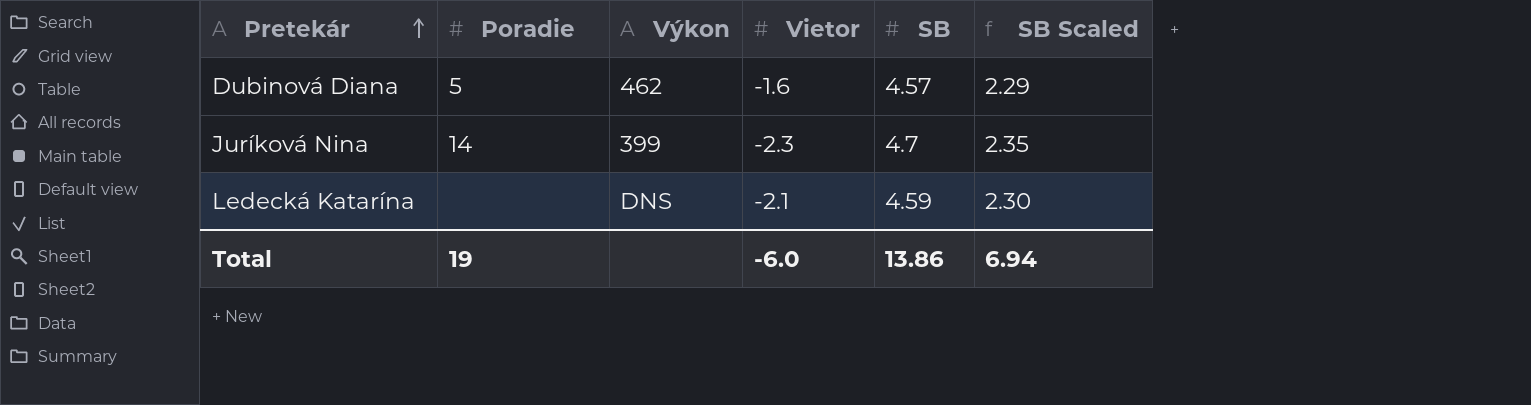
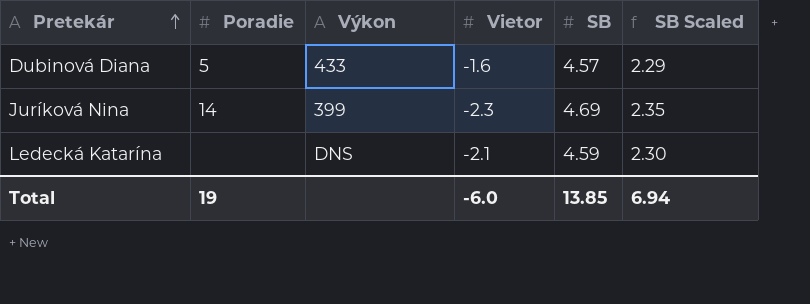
Dubinová Diana | Výkon: 462 -> 433
Juríková Nina | SB: 4.7 -> 4.69
Total | SB: 13.86 -> 13.85

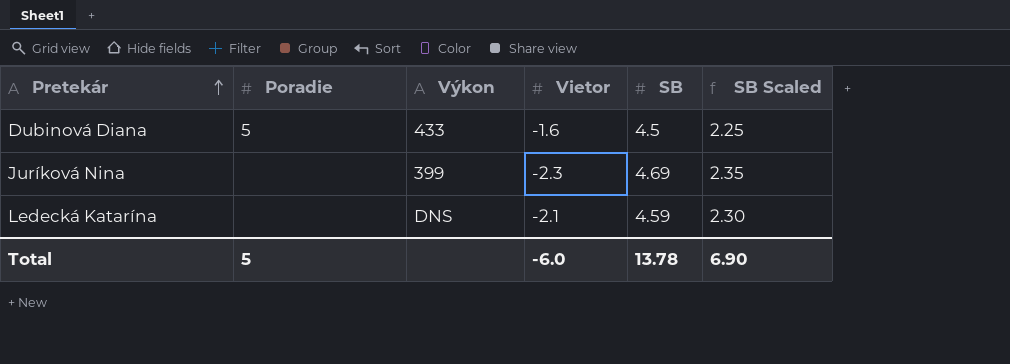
Dubinová Diana | SB: 4.57 -> 4.5
Dubinová Diana | SB Scaled: 2.29 -> 2.25
Juríková Nina | Poradie: 14 -> none
Total | Poradie: 19 -> 5
Total | SB: 13.85 -> 13.78
Total | SB Scaled: 6.94 -> 6.90

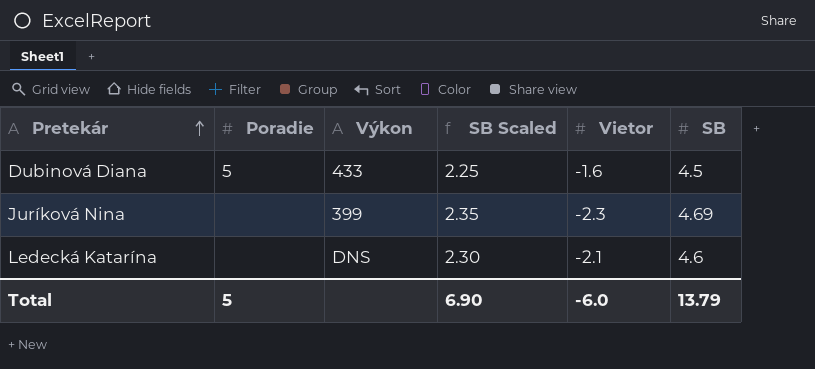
column SB Scaled | position: 6 -> 4
Ledecká Katarína | SB: 4.59 -> 4.6
Total | SB: 13.78 -> 13.79

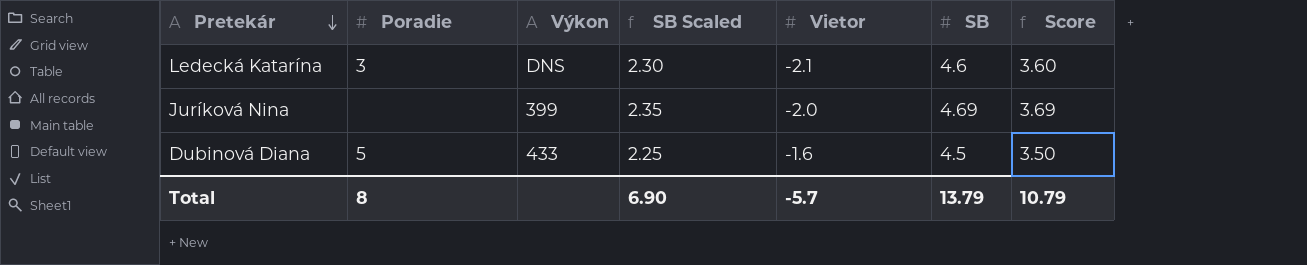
row order: Pretekár ascending -> Pretekár descending
column Score | formula: none -> [SB] - 1
Ledecká Katarína | Poradie: none -> 3
Juríková Nina | Vietor: -2.3 -> -2.0
Total | Poradie: 5 -> 8
Total | Vietor: -6.0 -> -5.7

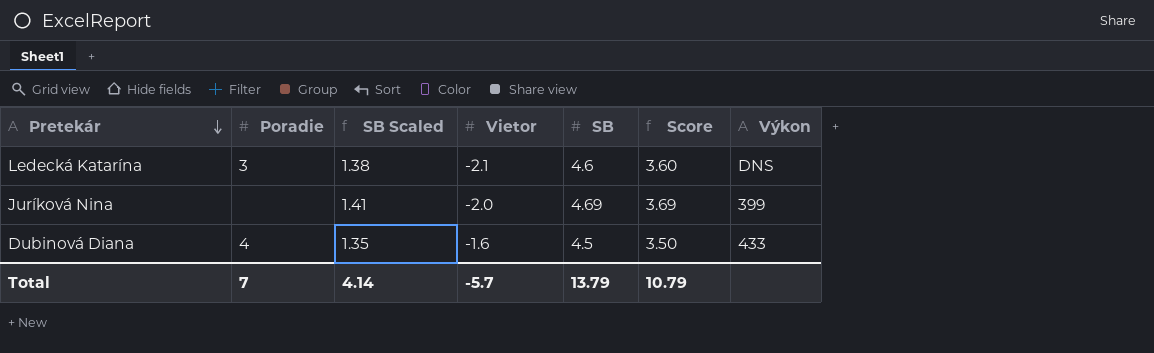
column SB Scaled | formula: [SB] * 0.5 -> [SB] * 0.3
column Výkon | position: 3 -> 7
Dubinová Diana | Poradie: 5 -> 4
Total | Poradie: 8 -> 7
Total | SB Scaled: 6.90 -> 4.14

